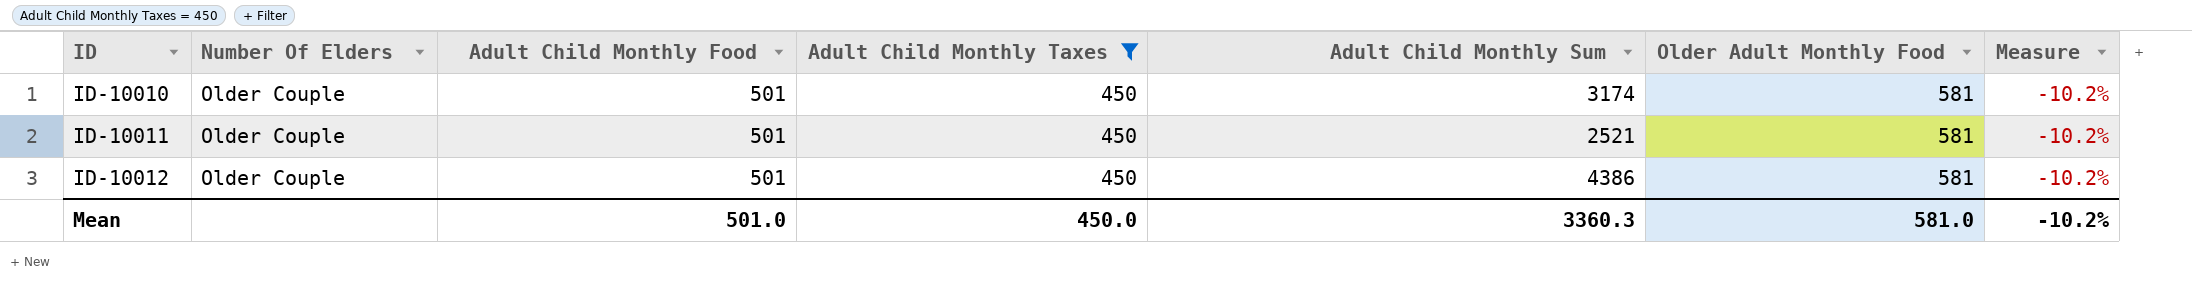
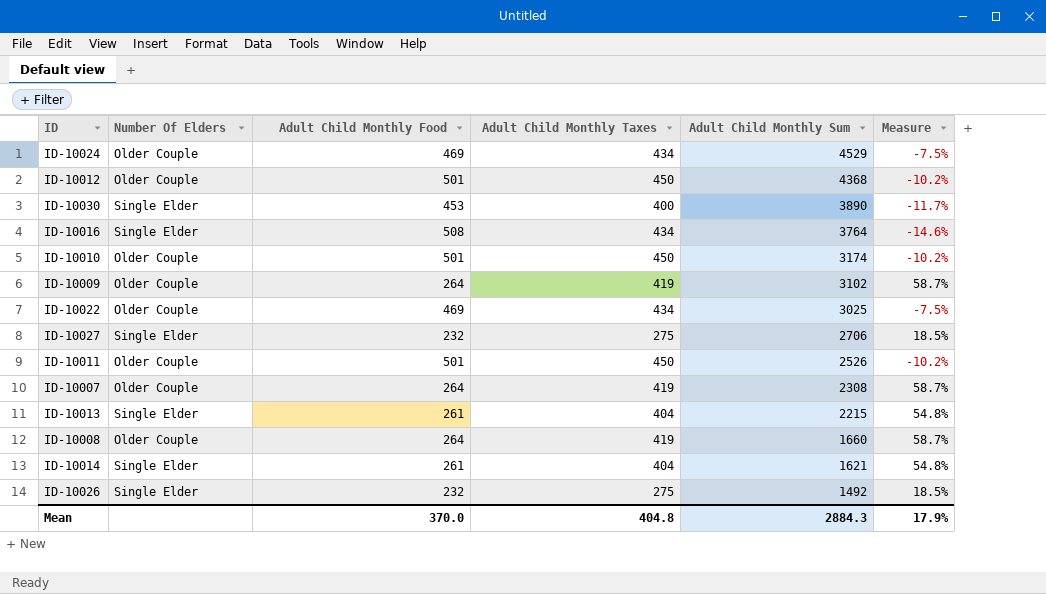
filter: Adult Child Monthly Taxes = 450 -> none
row order: ID ascending -> Adult Child Monthly Sum descending
column Older Adult Monthly Food | position: 6 -> none
ID-10012 | Adult Child Monthly Sum: 4386 -> 4368
ID-10011 | Adult Child Monthly Sum: 2521 -> 2526
Mean | Adult Child Monthly Food: 501.0 -> 370.0
Mean | Adult Child Monthly Taxes: 450.0 -> 404.8
Mean | Adult Child Monthly Sum: 3360.3 -> 2884.3
Mean | Measure: -10.2% -> 17.9%

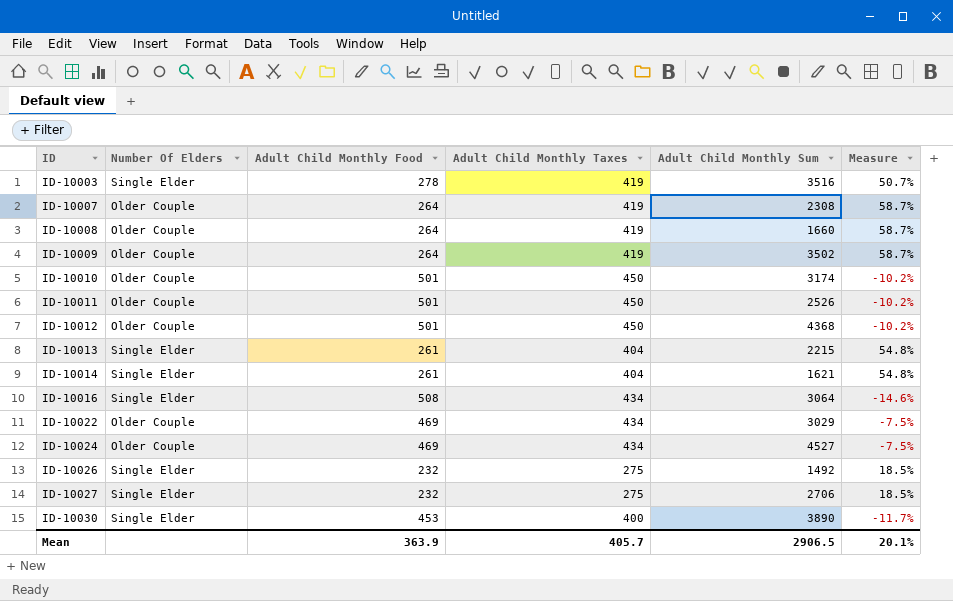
row order: Adult Child Monthly Sum descending -> ID ascending
row ID-10003: none -> Single Elder | 278 | 419 | 3516 | 50.7%
ID-10009 | Adult Child Monthly Sum: 3102 -> 3502
ID-10016 | Adult Child Monthly Sum: 3764 -> 3064
ID-10022 | Adult Child Monthly Sum: 3025 -> 3029
ID-10024 | Adult Child Monthly Sum: 4529 -> 4527
Mean | Adult Child Monthly Food: 370.0 -> 363.9
Mean | Adult Child Monthly Taxes: 404.8 -> 405.7
Mean | Adult Child Monthly Sum: 2884.3 -> 2906.5
Mean | Measure: 17.9% -> 20.1%

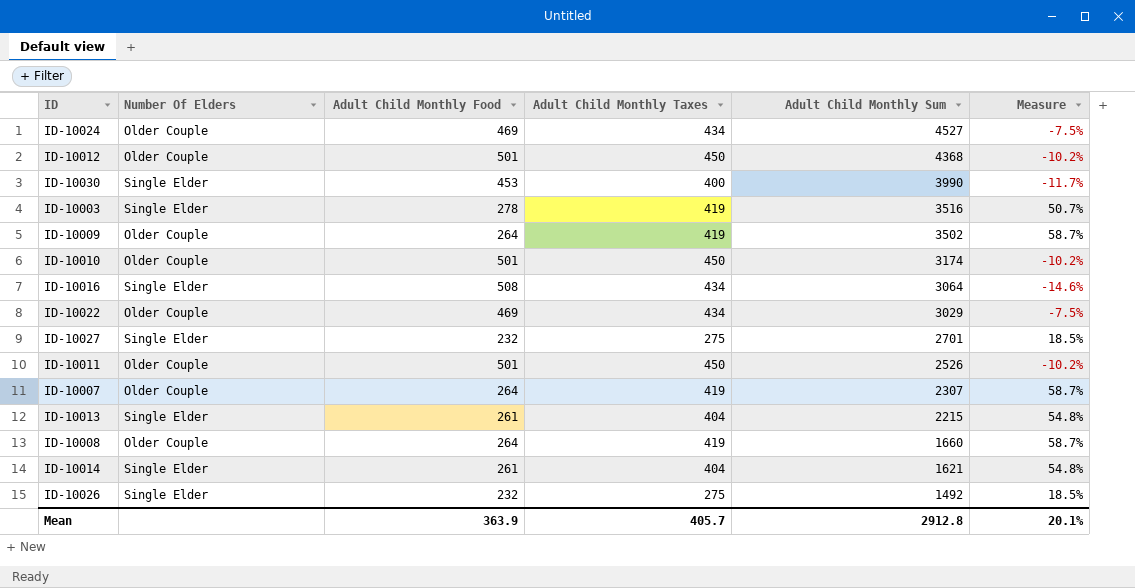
row order: ID ascending -> Adult Child Monthly Sum descending
ID-10030 | Adult Child Monthly Sum: 3890 -> 3990
ID-10027 | Adult Child Monthly Sum: 2706 -> 2701
ID-10007 | Adult Child Monthly Sum: 2308 -> 2307
Mean | Adult Child Monthly Sum: 2906.5 -> 2912.8

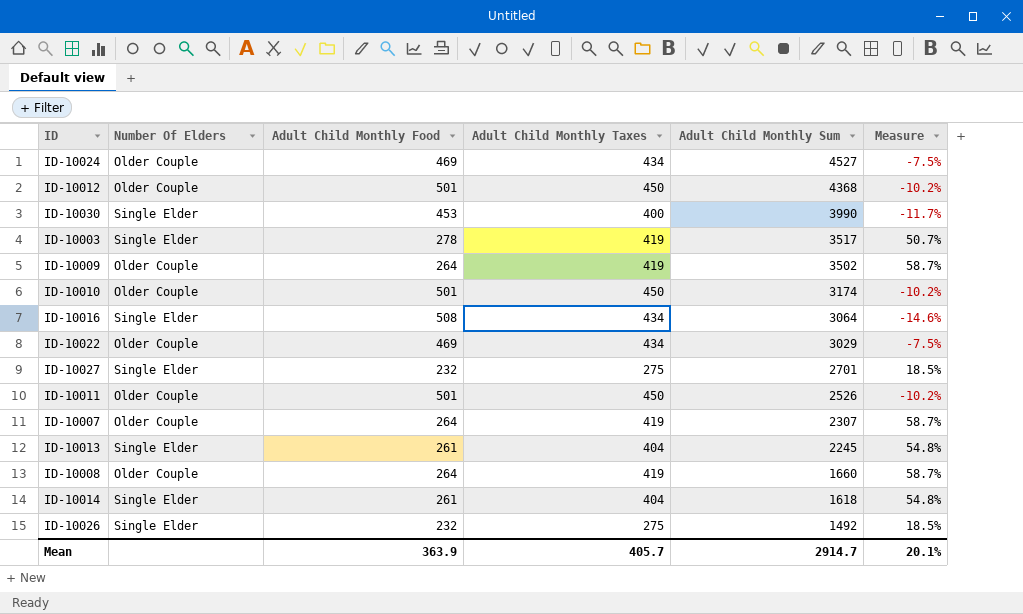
ID-10003 | Adult Child Monthly Sum: 3516 -> 3517
ID-10013 | Adult Child Monthly Sum: 2215 -> 2245
ID-10014 | Adult Child Monthly Sum: 1621 -> 1618
Mean | Adult Child Monthly Sum: 2912.8 -> 2914.7

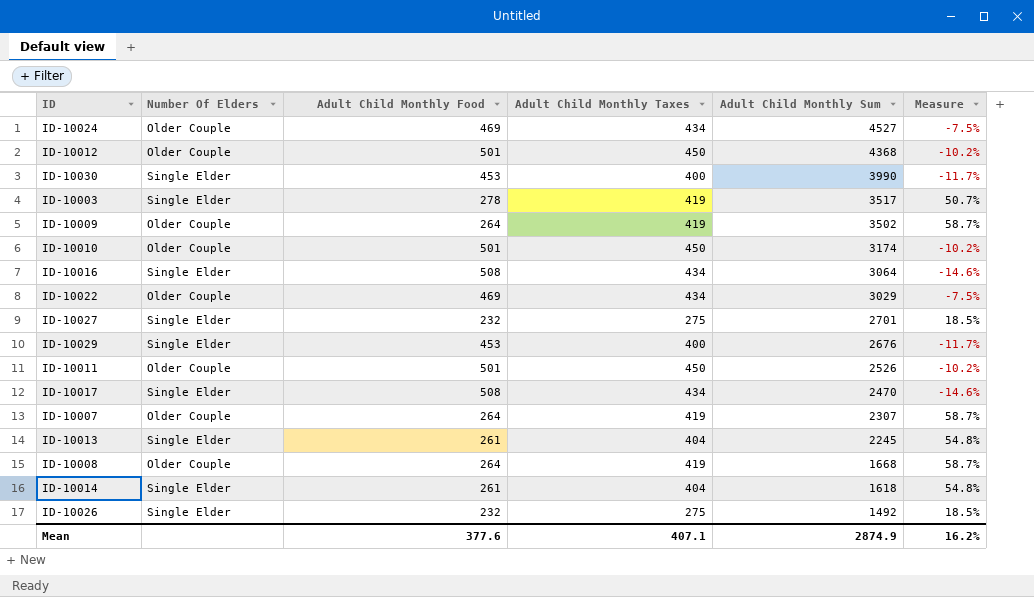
row ID-10029: none -> Single Elder | 453 | 400 | 2676 | -11.7%
row ID-10017: none -> Single Elder | 508 | 434 | 2470 | -14.6%
ID-10008 | Adult Child Monthly Sum: 1660 -> 1668
Mean | Adult Child Monthly Food: 363.9 -> 377.6
Mean | Adult Child Monthly Taxes: 405.7 -> 407.1
Mean | Adult Child Monthly Sum: 2914.7 -> 2874.9
Mean | Measure: 20.1% -> 16.2%

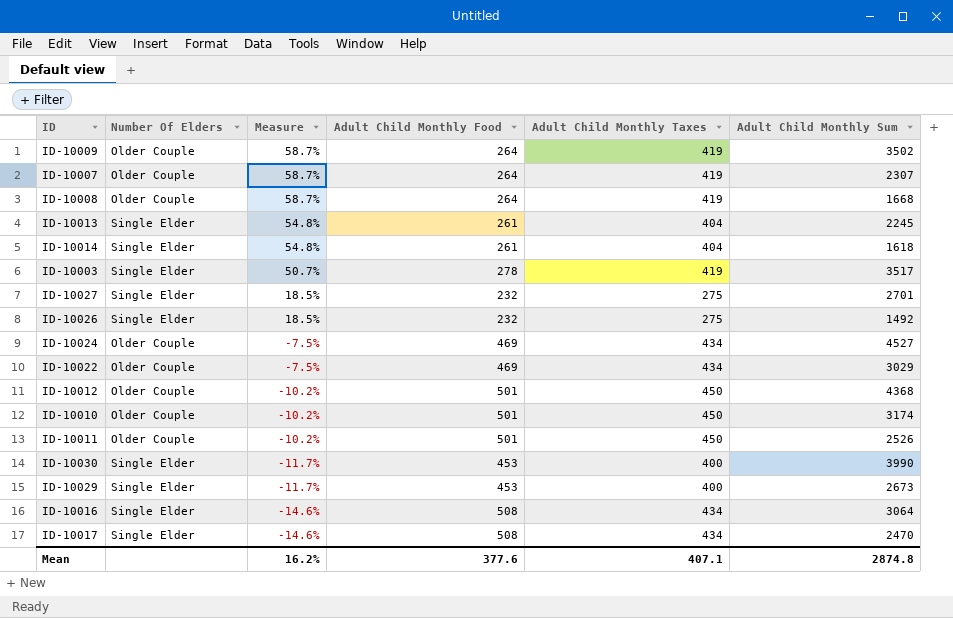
row order: Adult Child Monthly Sum descending -> Measure descending
column Measure | position: 6 -> 3
ID-10029 | Adult Child Monthly Sum: 2676 -> 2673
Mean | Adult Child Monthly Sum: 2874.9 -> 2874.8

